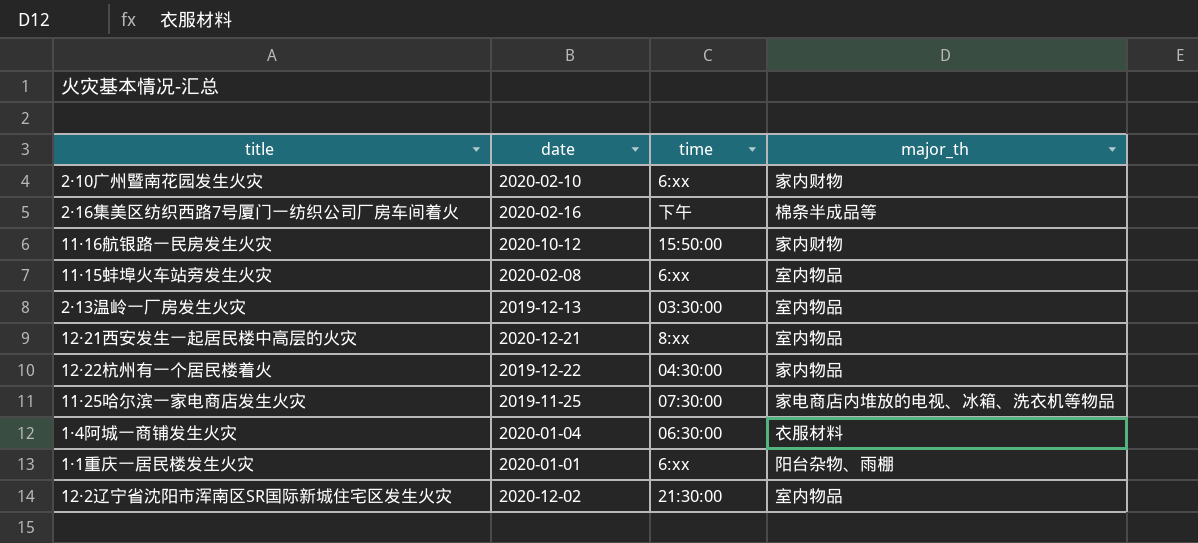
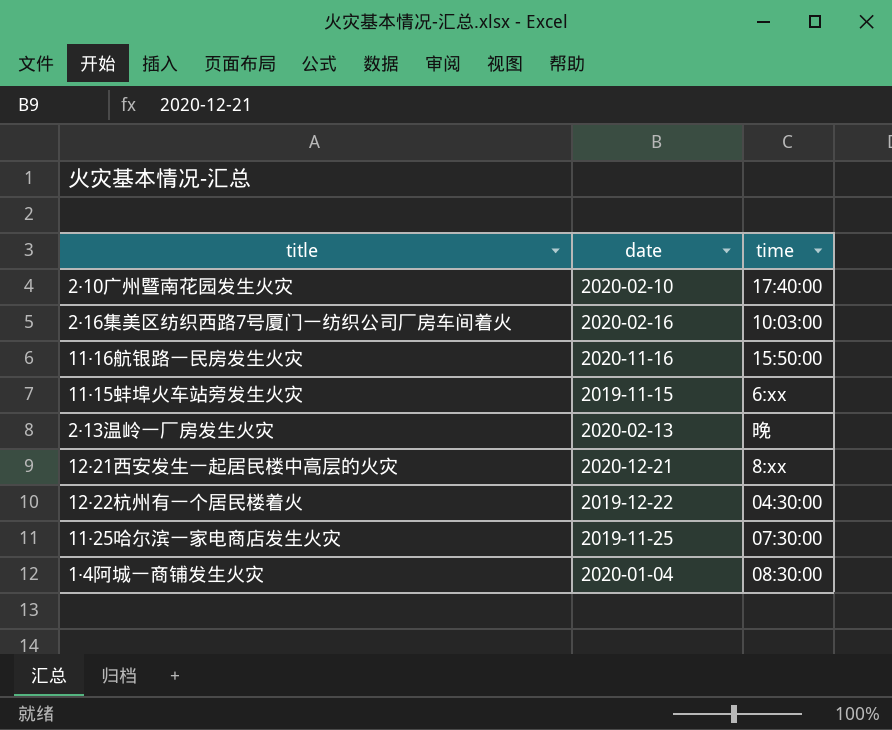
column major_th | position: 4 -> none
row 1·1重庆一居民楼发生火灾: 2020-01-01 | 6:xx | 阳台杂物、雨棚 -> none
row 12·2辽宁省沈阳市浑南区SR国际新城住宅区发生火灾: 2020-12-02 | 21:30:00 | 室内物品 -> none
2·10广州暨南花园发生火灾 | time: 6:xx -> 17:40:00
2·16集美区纺织西路7号厦门一纺织公司厂房车间着火 | time: 下午 -> 10:03:00
11·16航银路一民房发生火灾 | date: 2020-10-12 -> 2020-11-16
11·15蚌埠火车站旁发生火灾 | date: 2020-02-08 -> 2019-11-15
2·13温岭一厂房发生火灾 | date: 2019-12-13 -> 2020-02-13
2·13温岭一厂房发生火灾 | time: 03:30:00 -> 晚
1·4阿城一商铺发生火灾 | time: 06:30:00 -> 08:30:00

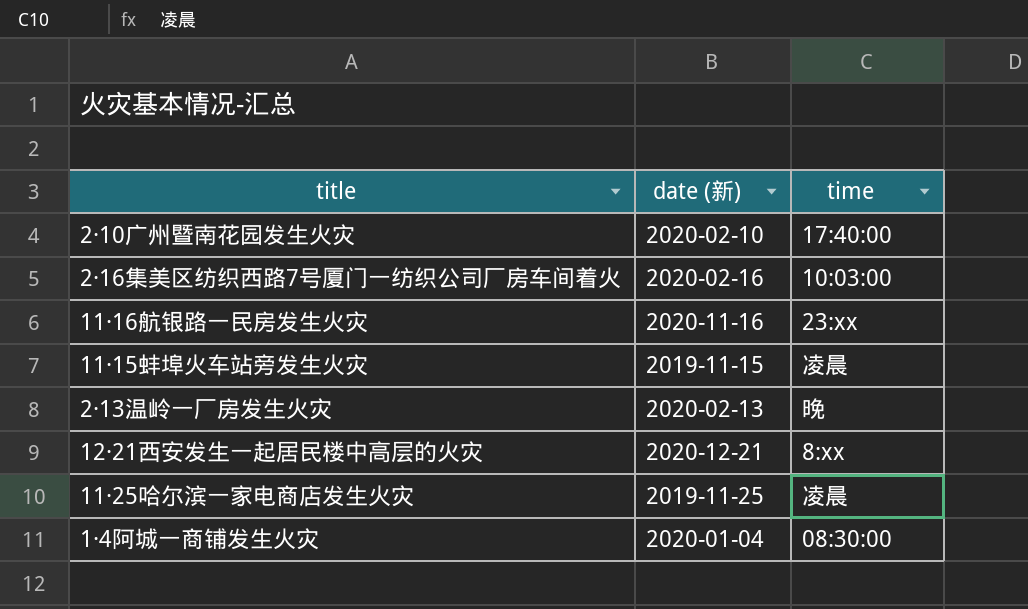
column name: date -> date (新)
row 12·22杭州有一个居民楼着火: 2019-12-22 | 04:30:00 -> none
11·16航银路一民房发生火灾 | time: 15:50:00 -> 23:xx
11·15蚌埠火车站旁发生火灾 | time: 6:xx -> 凌晨
11·25哈尔滨一家电商店发生火灾 | time: 07:30:00 -> 凌晨

